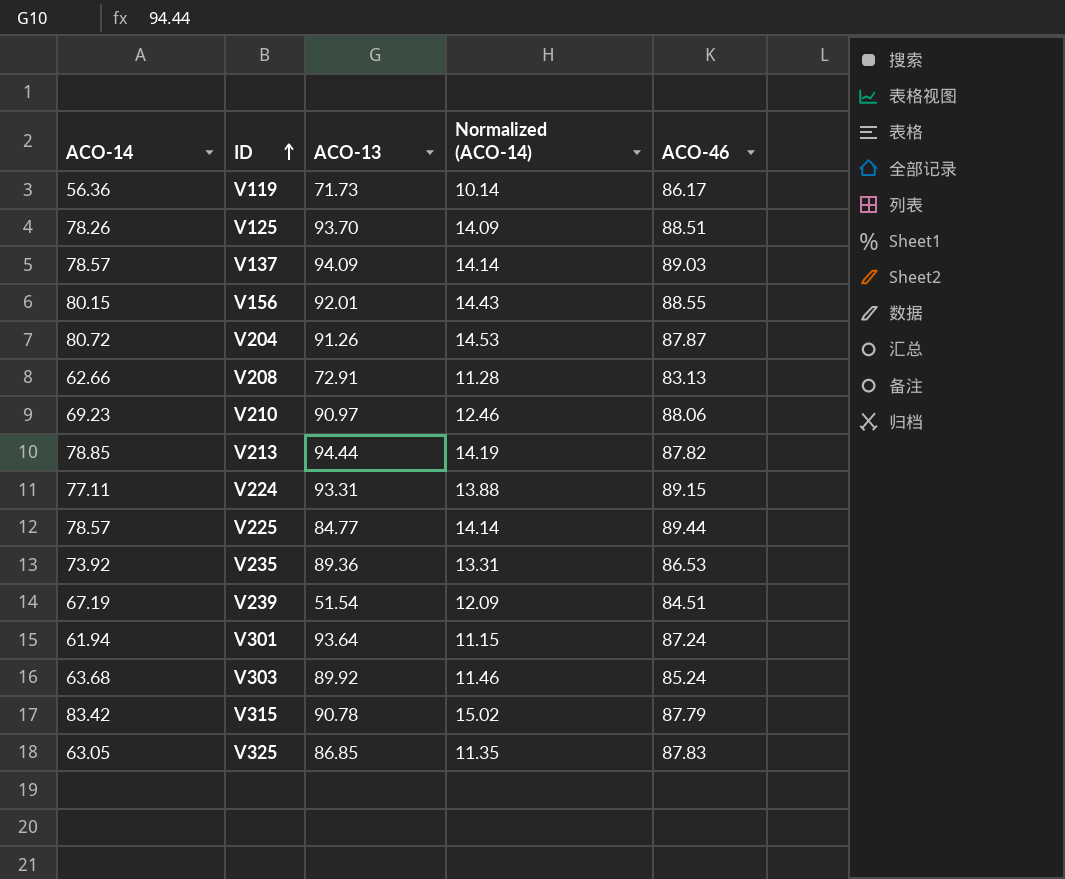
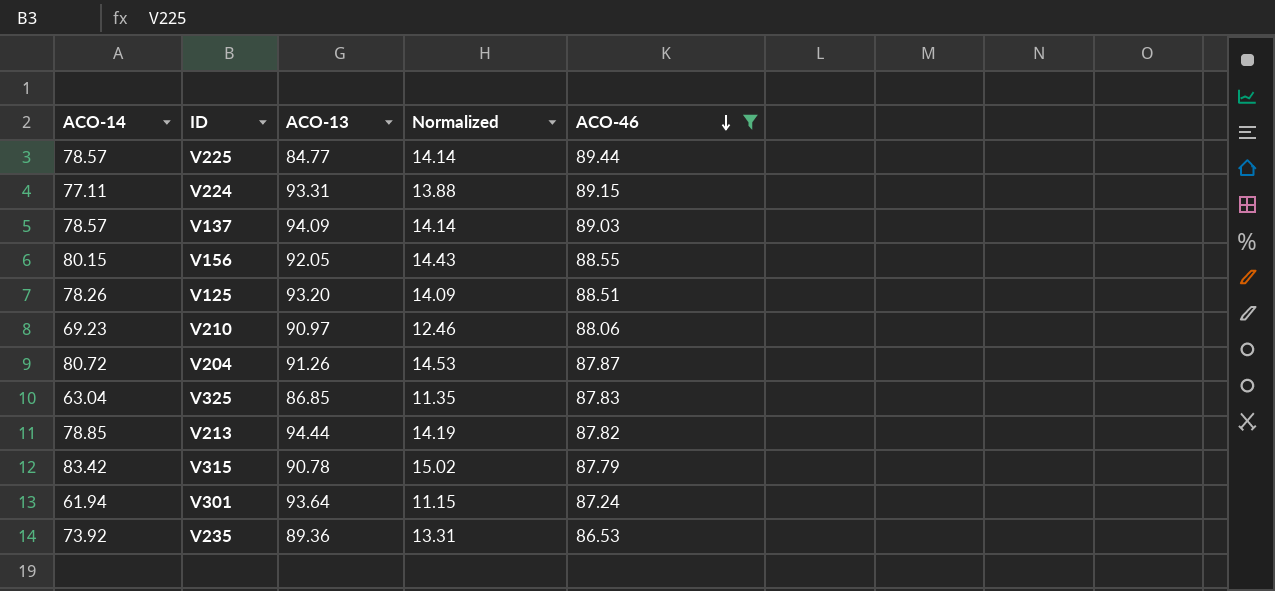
filter: none -> ACO-46 >= 86.53
row order: ID ascending -> ACO-46 descending
column name: Normalized (ACO-14) -> Normalized
V156 | ACO-13: 92.01 -> 92.05
V125 | ACO-13: 93.70 -> 93.20
V325 | ACO-14: 63.05 -> 63.04

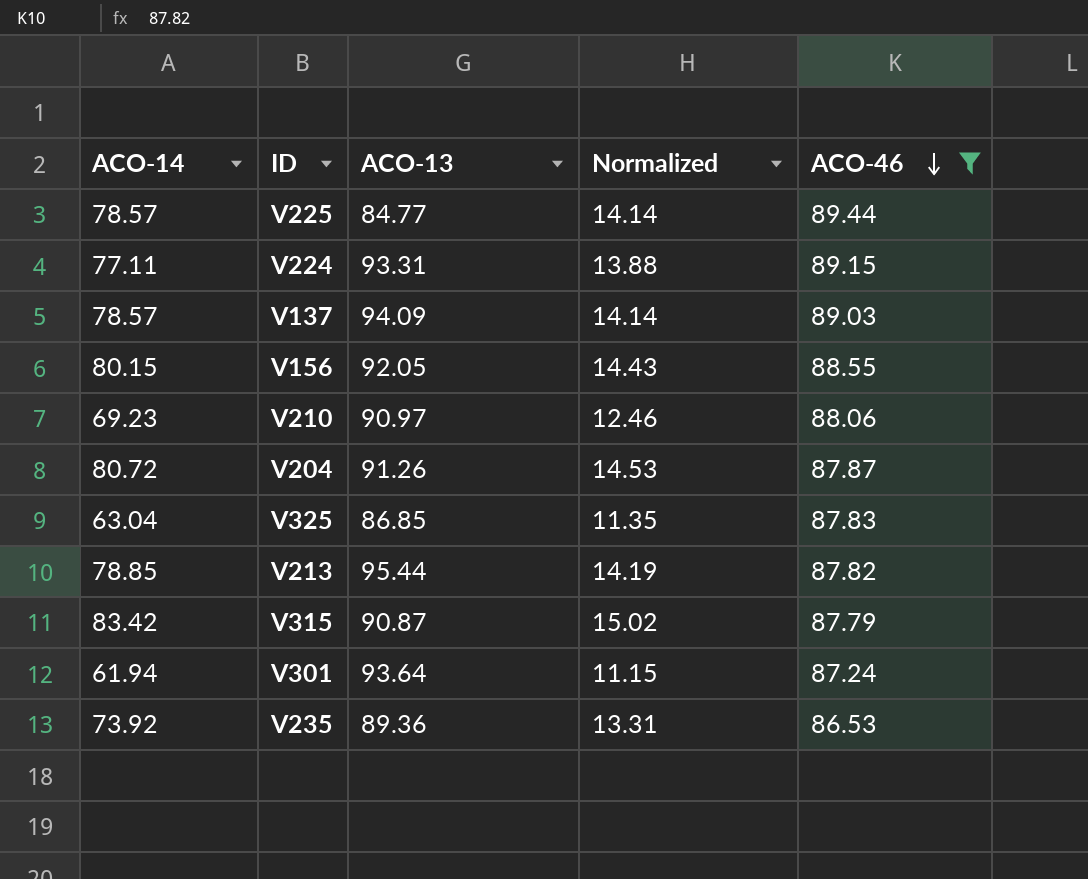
row V125: 78.26 | 93.20 | 14.09 | 88.51 -> none
V213 | ACO-13: 94.44 -> 95.44
V315 | ACO-13: 90.78 -> 90.87

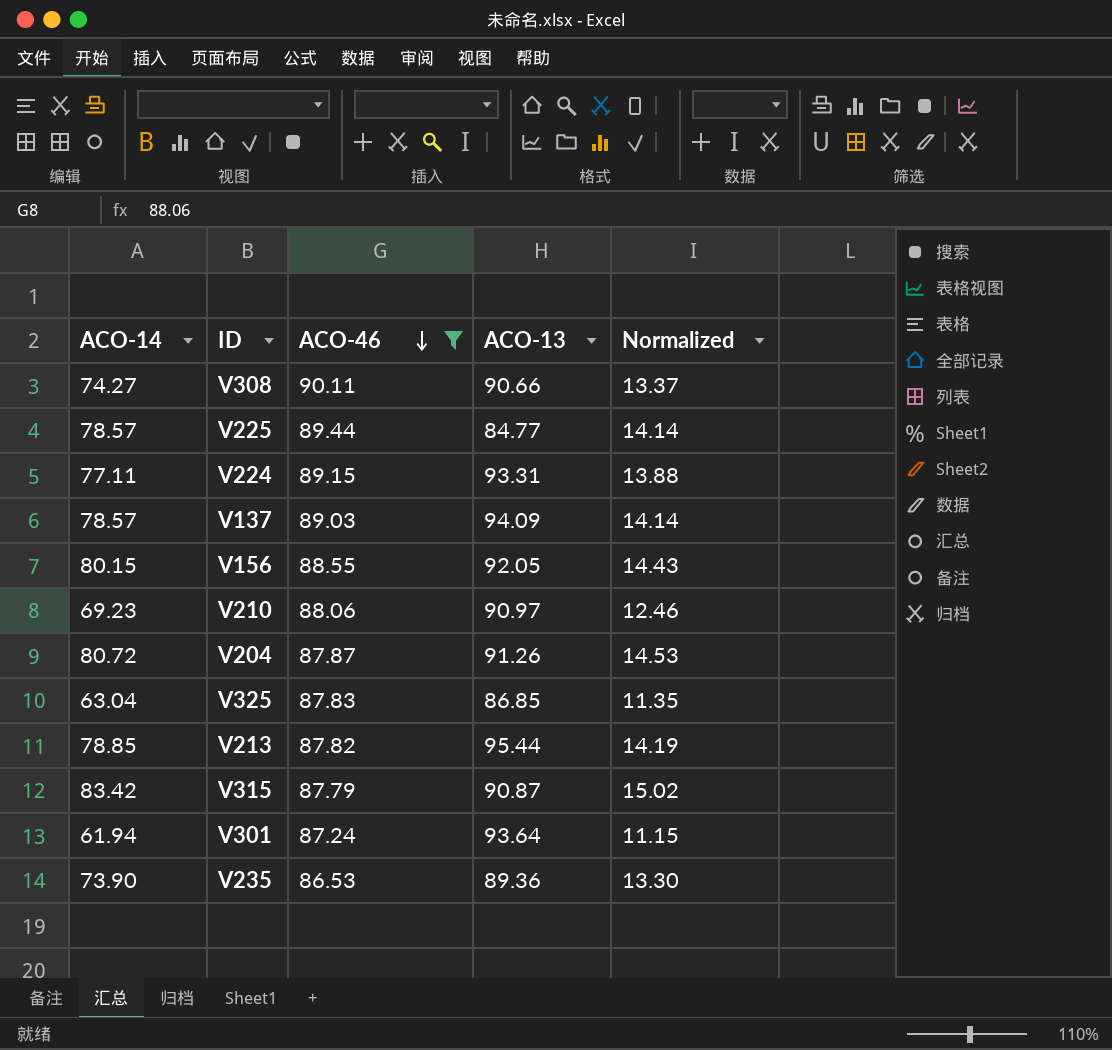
column ACO-46 | position: 5 -> 3
row V308: none -> 74.27 | 90.11 | 90.66 | 13.37
V235 | ACO-14: 73.92 -> 73.90
V235 | Normalized: 13.31 -> 13.30

